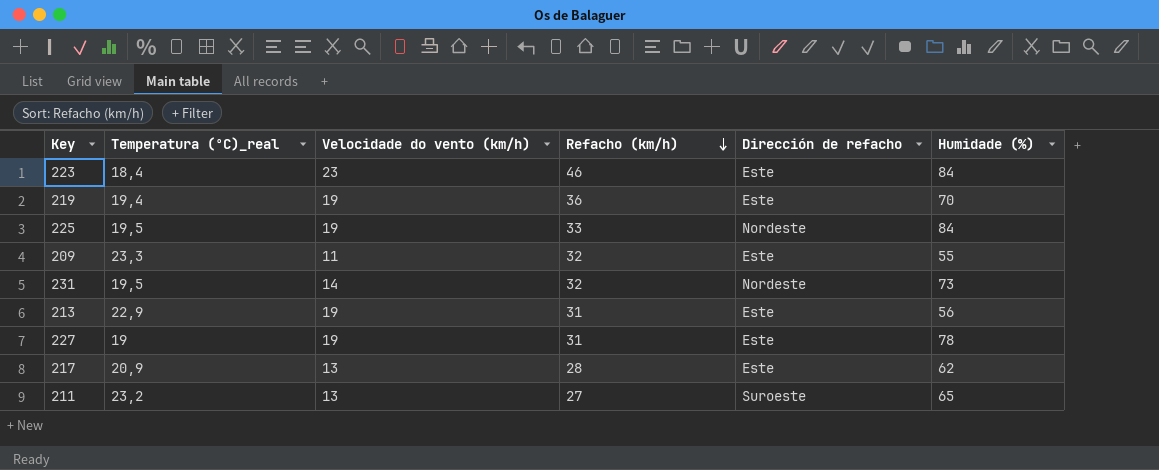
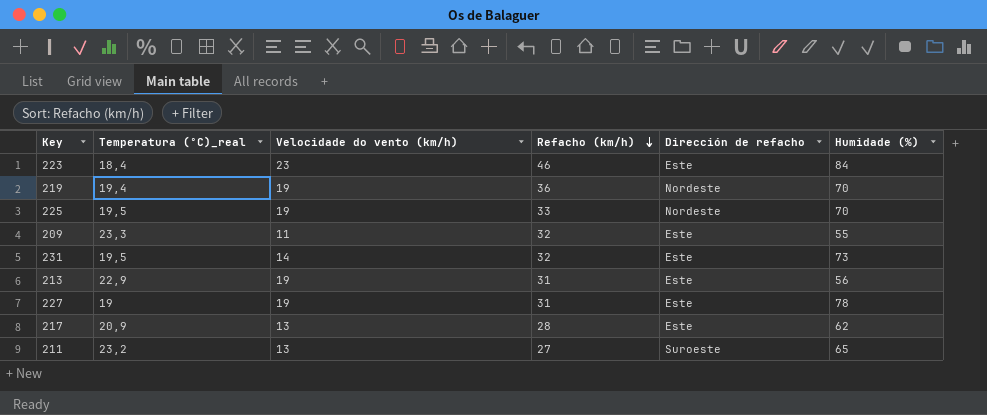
219 | Dirección de refacho: Este -> Nordeste
225 | Humidade (%): 84 -> 70
231 | Dirección de refacho: Nordeste -> Este

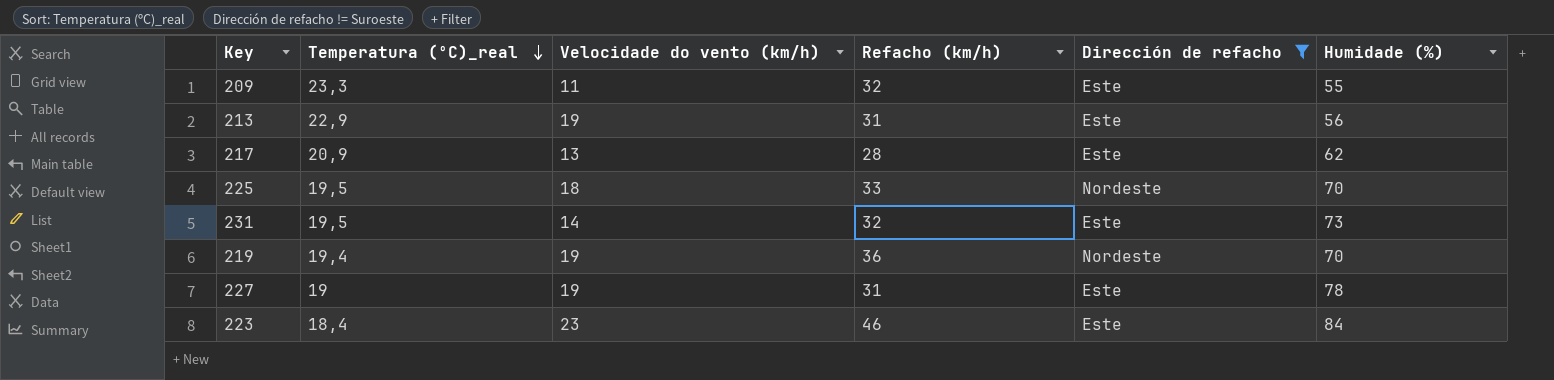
filter: none -> Dirección de refacho != Suroeste
row order: Refacho (km/h) descending -> Temperatura (ºC)_real descending
225 | Velocidade do vento (km/h): 19 -> 18

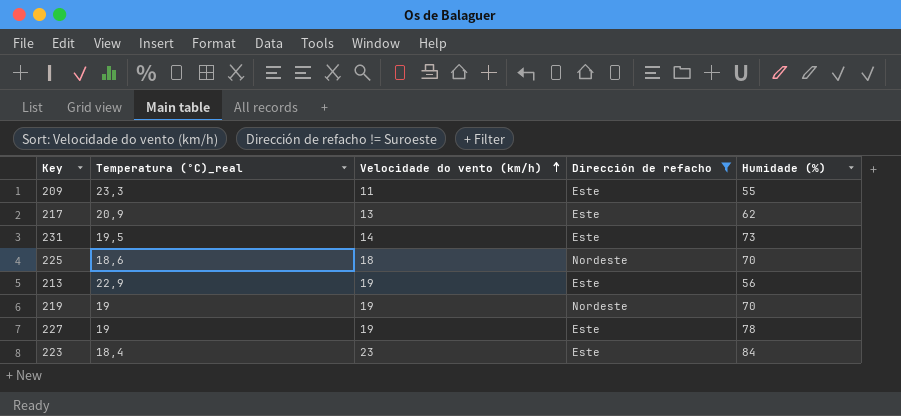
row order: Temperatura (ºC)_real descending -> Velocidade do vento (km/h) ascending
column Refacho (km/h) | position: 4 -> none
225 | Temperatura (ºC)_real: 19,5 -> 18,6
219 | Temperatura (ºC)_real: 19,4 -> 19

